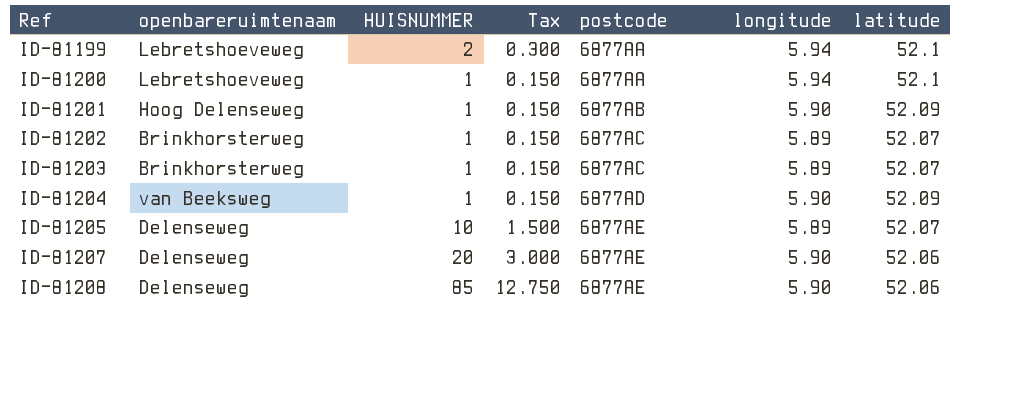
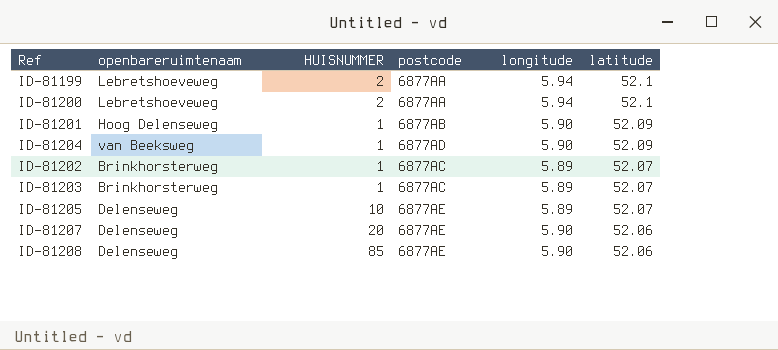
row order: Ref ascending -> latitude descending
column Tax | formula: [HUISNUMMER] * 0.15 -> none
ID-81200 | HUISNUMMER: 1 -> 2

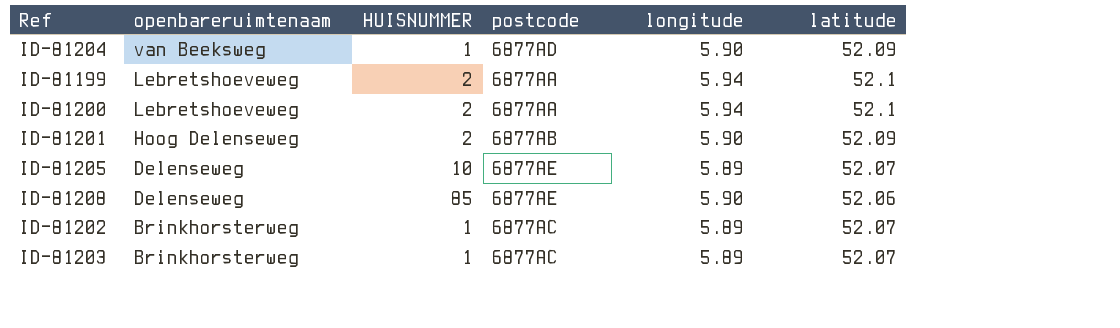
row order: latitude descending -> openbareruimtenaam descending
row ID-81207: Delenseweg | 20 | 6877AE | 5.90 | 52.06 -> none
ID-81201 | HUISNUMMER: 1 -> 2

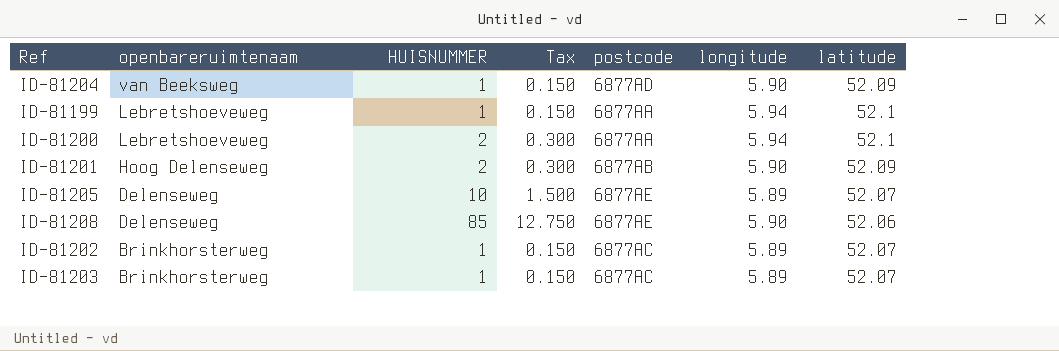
column Tax | formula: none -> [HUISNUMMER] * 0.15
ID-81199 | HUISNUMMER: 2 -> 1

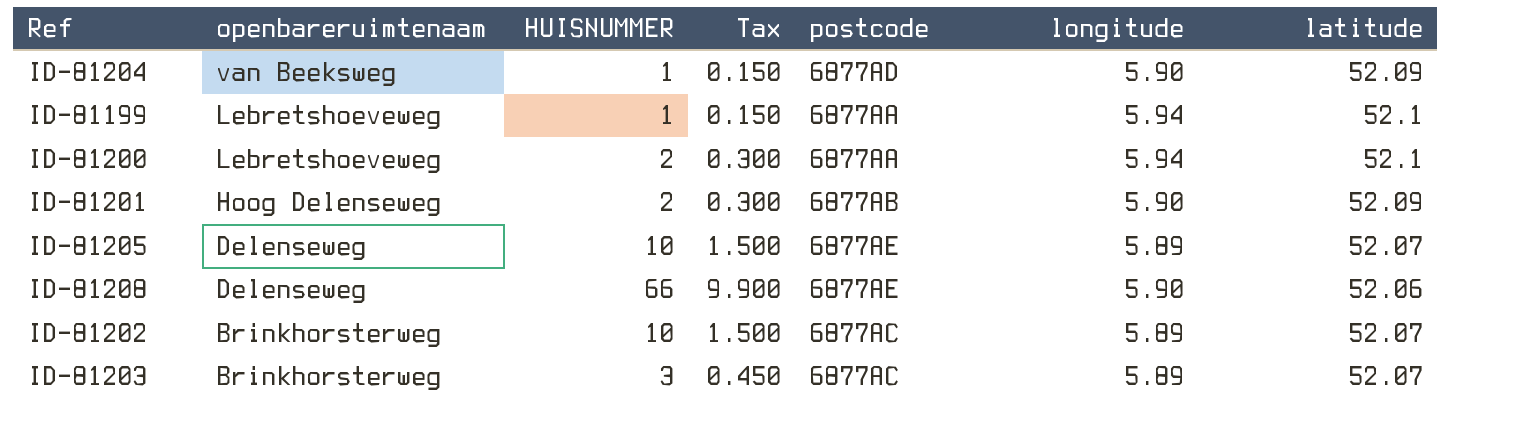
ID-81208 | HUISNUMMER: 85 -> 66
ID-81208 | Tax: 12.750 -> 9.900
ID-81202 | HUISNUMMER: 1 -> 10
ID-81202 | Tax: 0.150 -> 1.500
ID-81203 | HUISNUMMER: 1 -> 3
ID-81203 | Tax: 0.150 -> 0.450

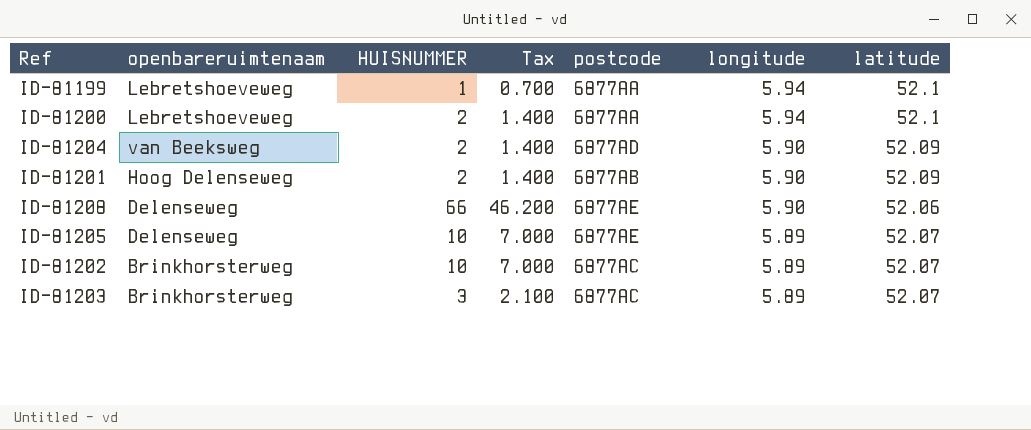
row order: openbareruimtenaam descending -> longitude descending
column Tax | formula: [HUISNUMMER] * 0.15 -> [HUISNUMMER] * 0.7
ID-81204 | HUISNUMMER: 1 -> 2

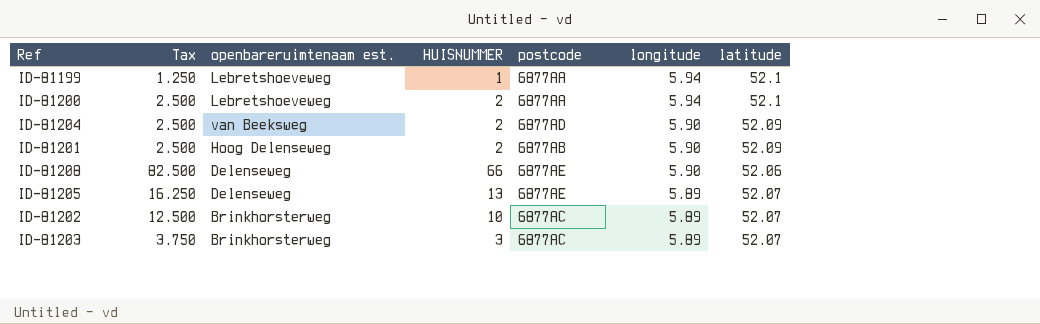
column Tax | formula: [HUISNUMMER] * 0.7 -> [HUISNUMMER] * 1.25
column Tax | position: 4 -> 2
column name: openbareruimtenaam -> openbareruimtenaam est.
ID-81205 | HUISNUMMER: 10 -> 13

